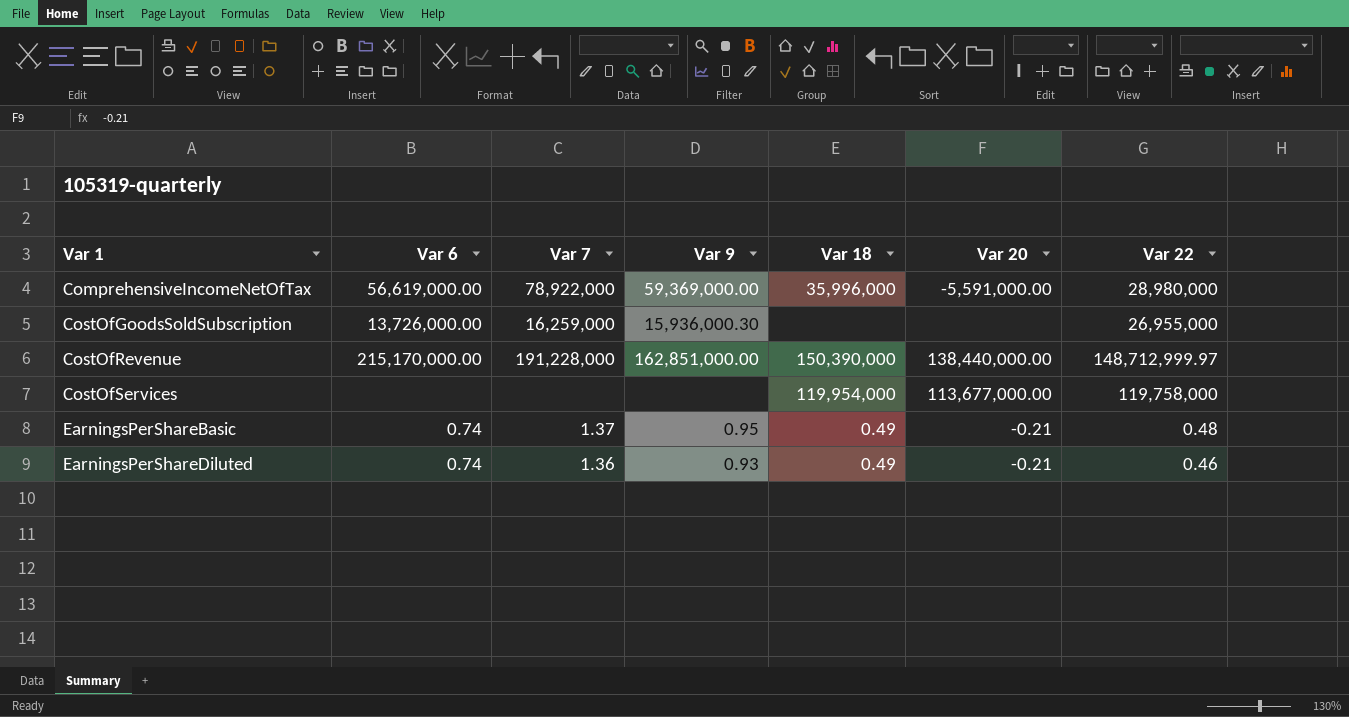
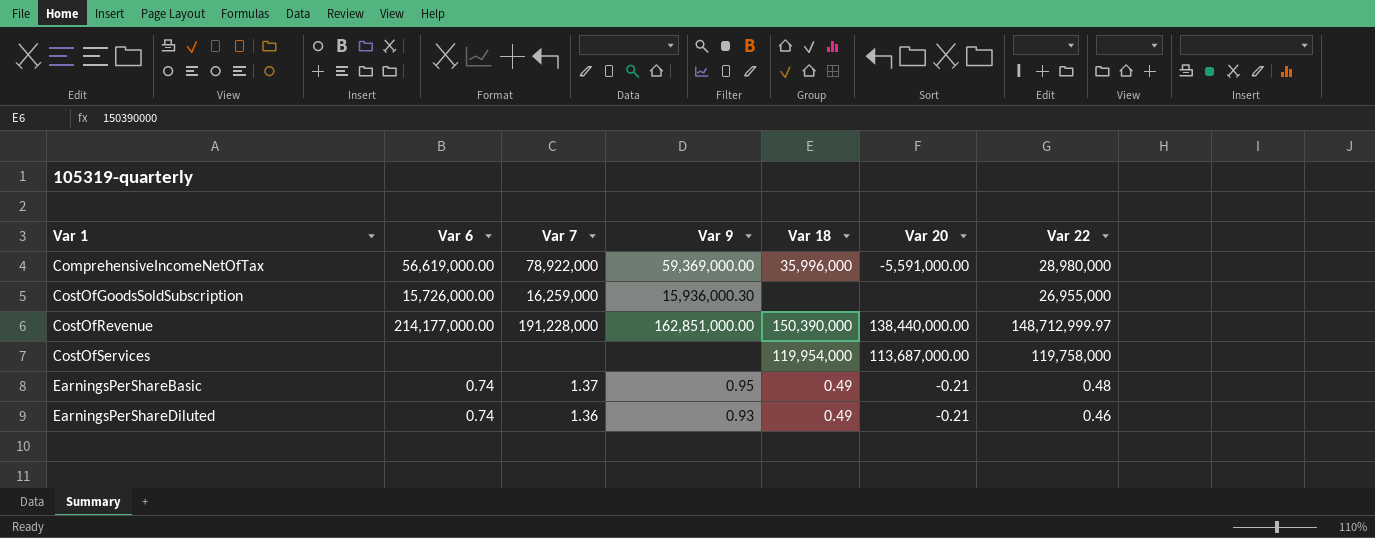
CostOfGoodsSoldSubscription | Var 6: 13,726,000.00 -> 15,726,000.00
CostOfRevenue | Var 6: 215,170,000.00 -> 214,177,000.00
CostOfServices | Var 20: 113,677,000.00 -> 113,687,000.00

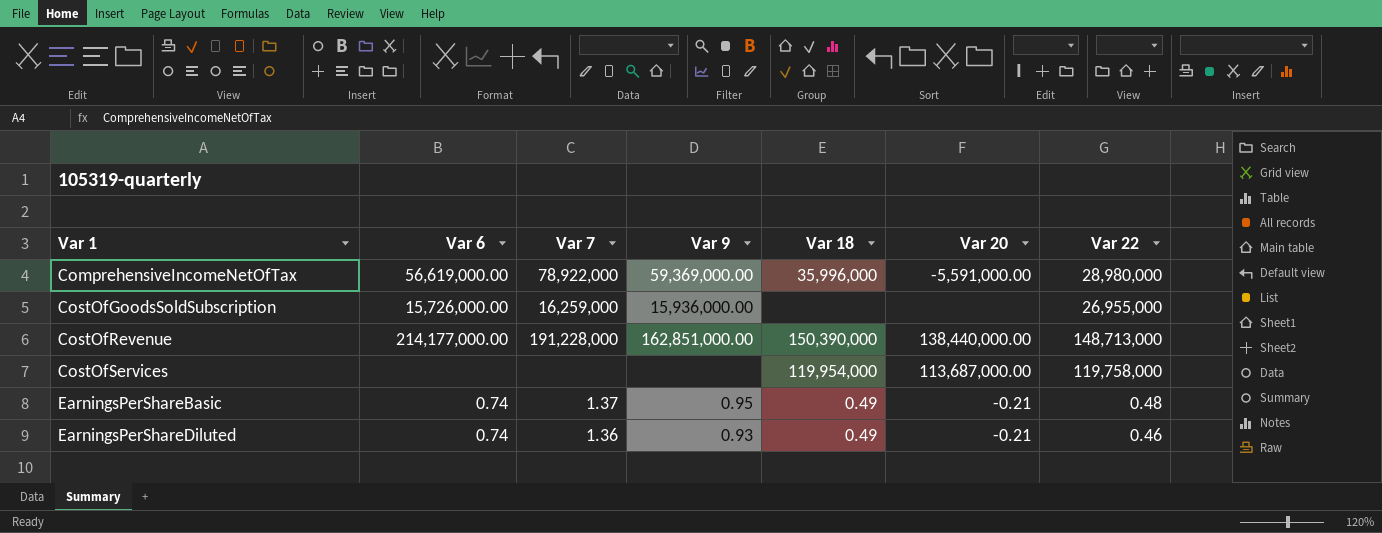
CostOfGoodsSoldSubscription | Var 9: 15,936,000.30 -> 15,936,000.00
CostOfRevenue | Var 22: 148,712,999.97 -> 148,713,000

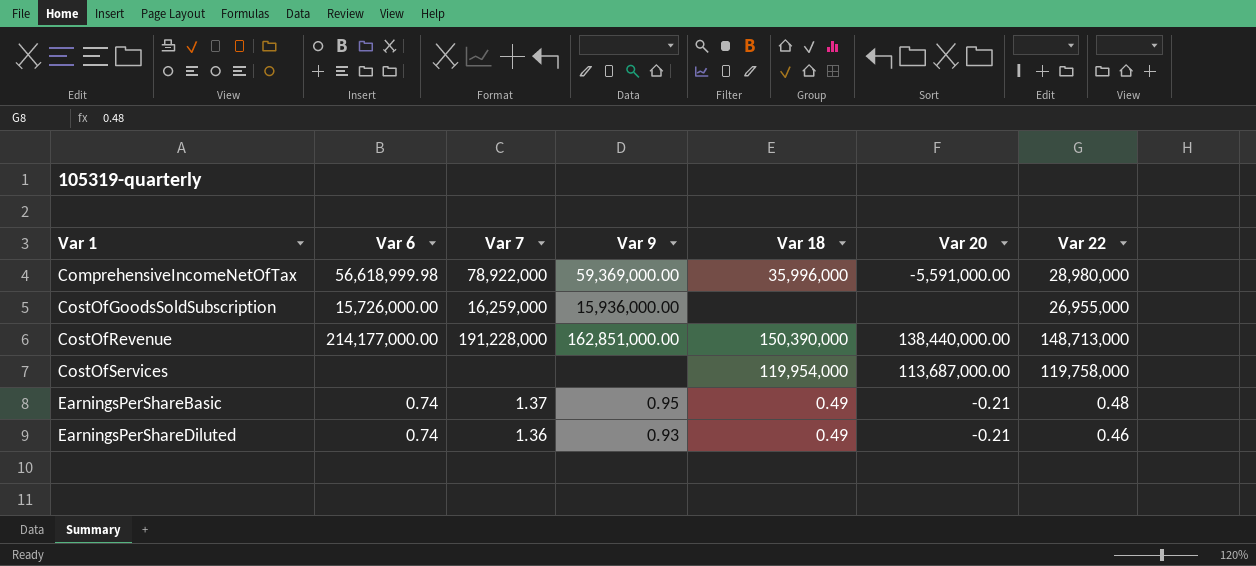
ComprehensiveIncomeNetOfTax | Var 6: 56,619,000.00 -> 56,618,999.98

